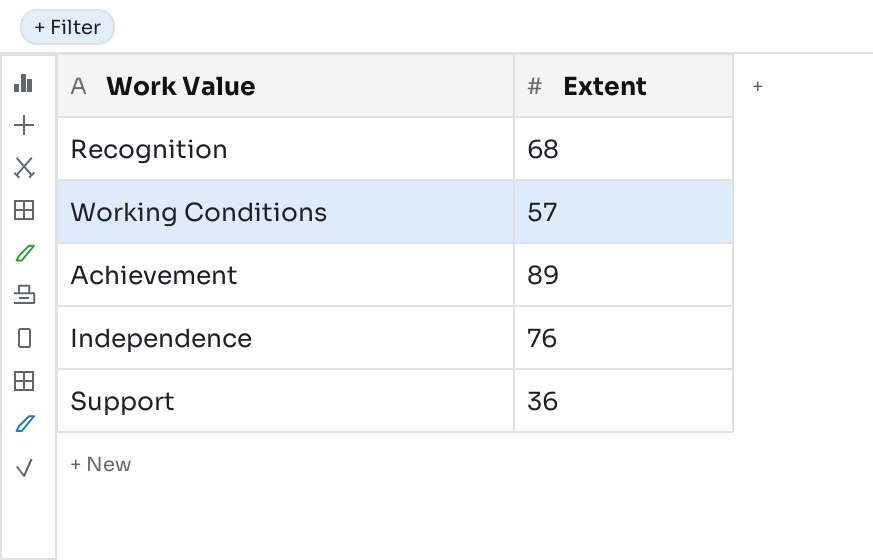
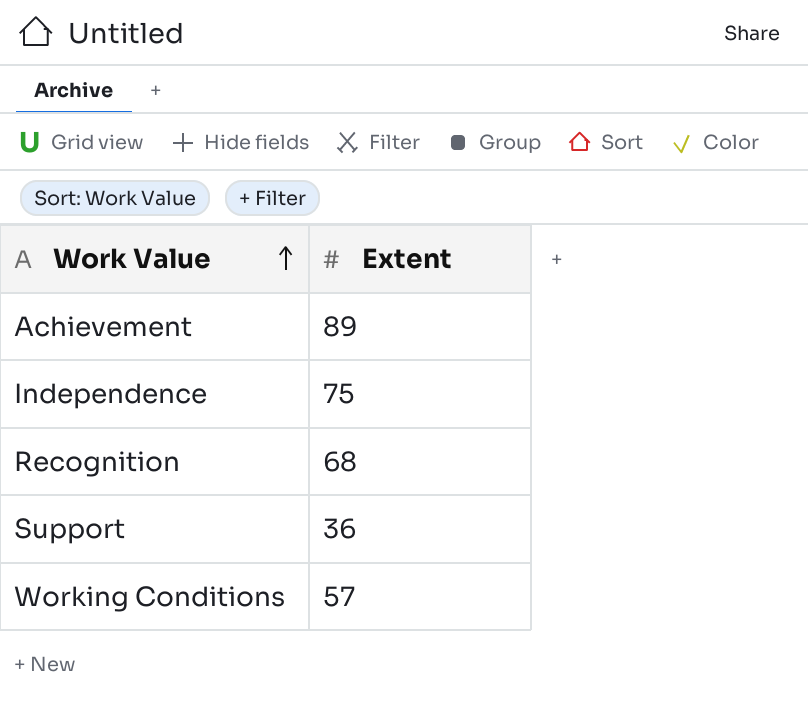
row order: none -> Work Value ascending
Independence | Extent: 76 -> 75

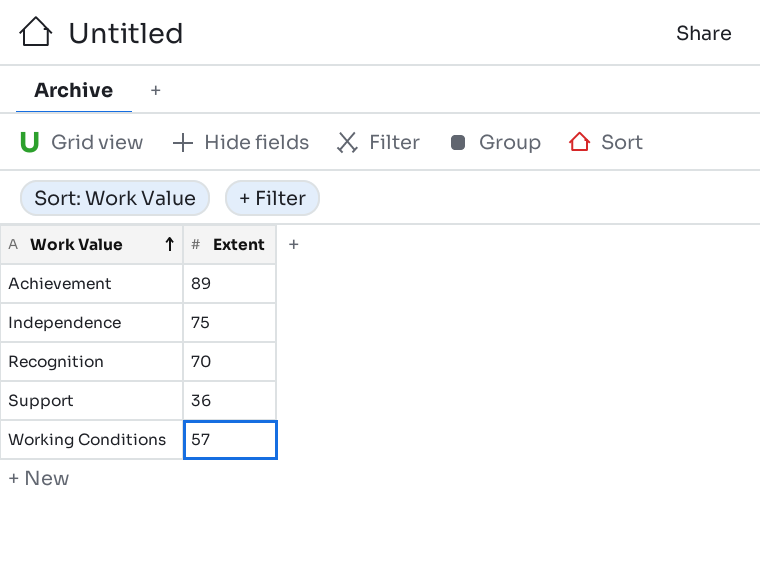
Recognition | Extent: 68 -> 70

